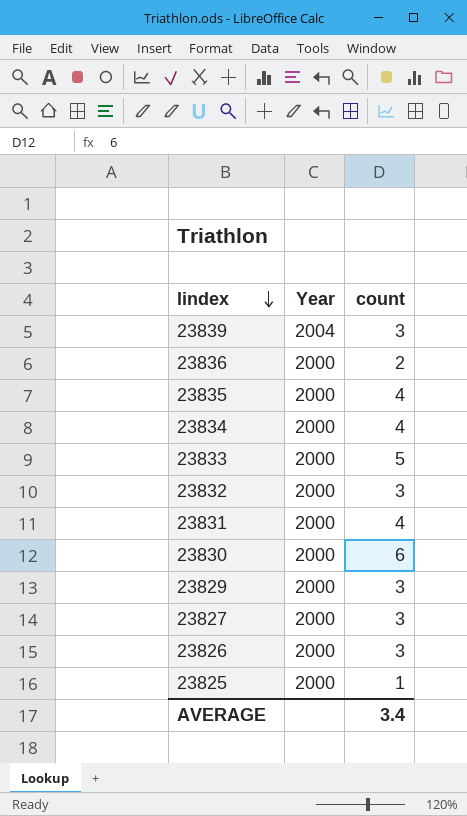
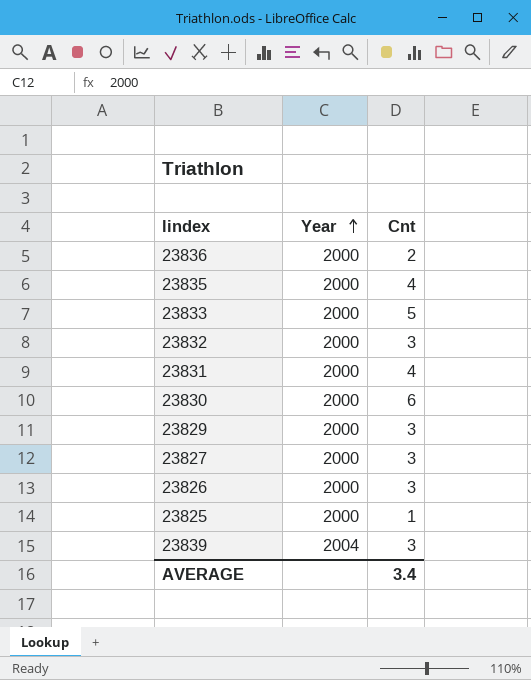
row order: lindex descending -> Year ascending
column name: count -> Cnt
row 23834: 2000 | 4 -> none

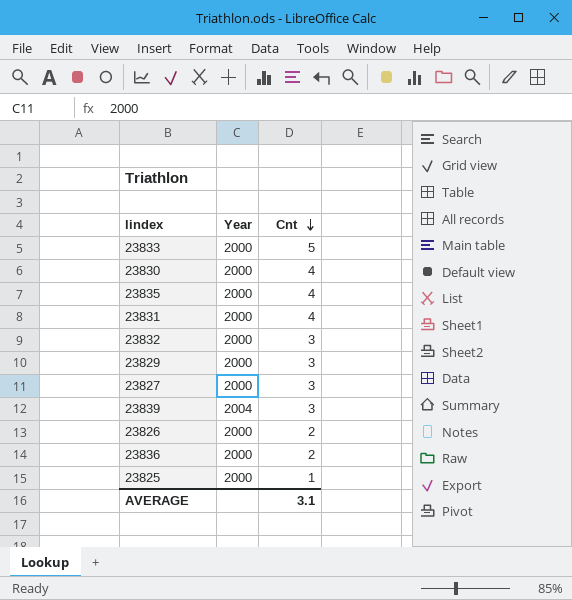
row order: Year ascending -> Cnt descending
23830 | Cnt: 6 -> 4
23826 | Cnt: 3 -> 2
AVERAGE | Cnt: 3.4 -> 3.1

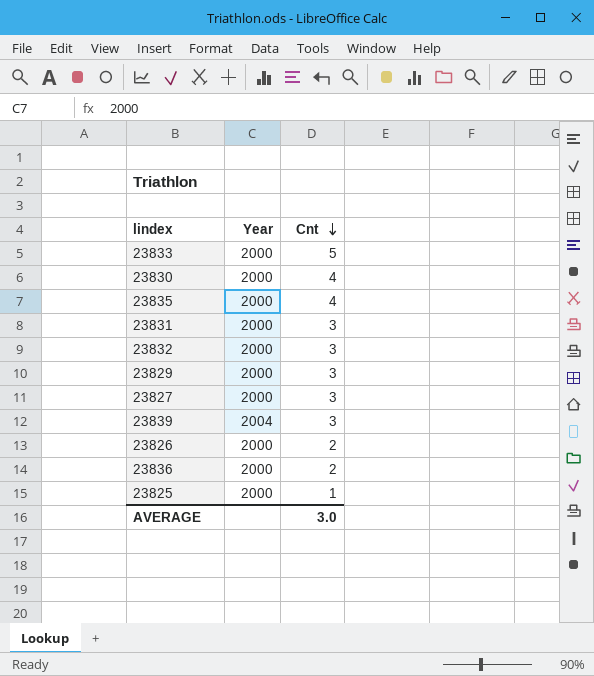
23831 | Cnt: 4 -> 3
AVERAGE | Cnt: 3.1 -> 3.0

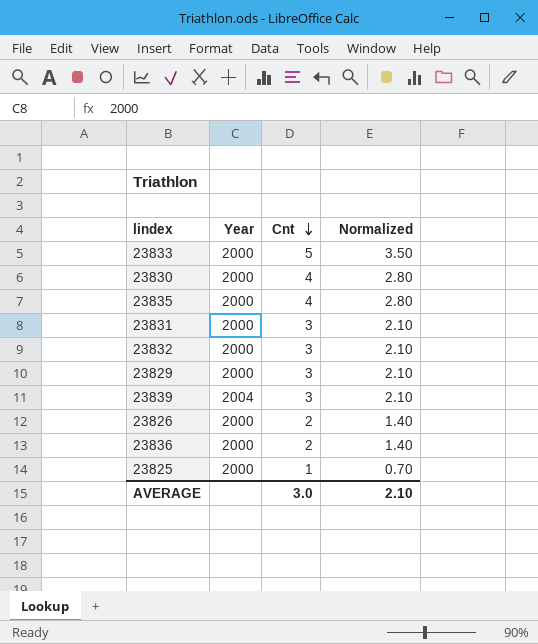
column Normalized | formula: none -> [Cnt] * 0.7
row 23827: 2000 | 3 -> none

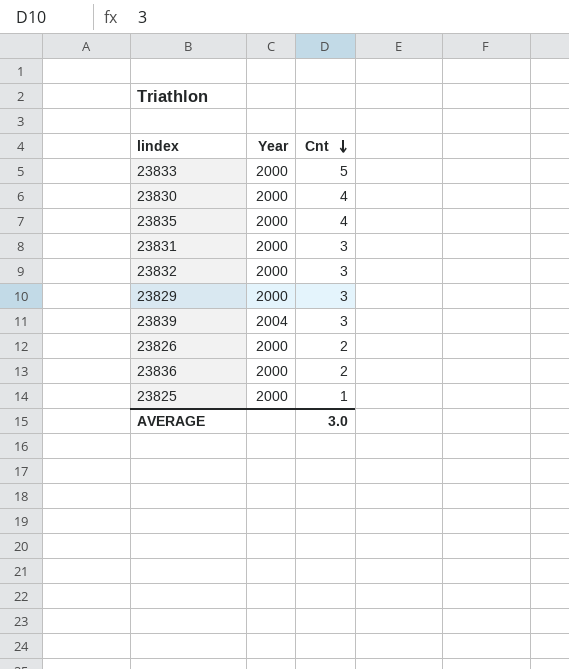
column Normalized | formula: [Cnt] * 0.7 -> none

